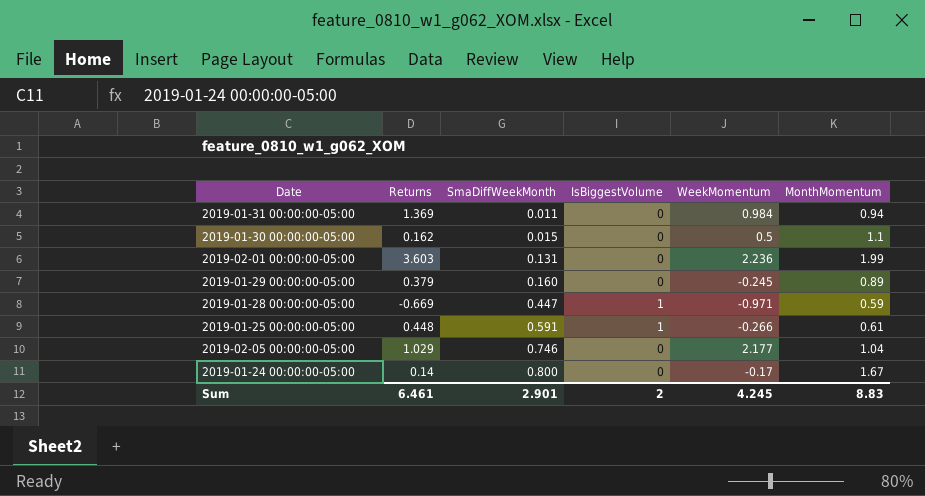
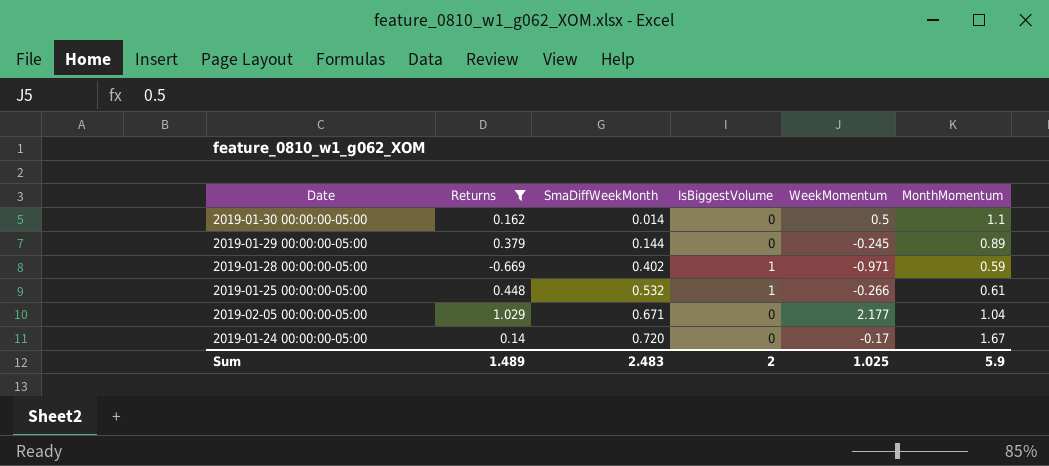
filter: none -> Returns <= 1.029
2019-01-30 00:00:00-05:00 | SmaDiffWeekMonth: 0.015 -> 0.014
2019-01-29 00:00:00-05:00 | SmaDiffWeekMonth: 0.160 -> 0.144
2019-01-28 00:00:00-05:00 | SmaDiffWeekMonth: 0.447 -> 0.402
2019-01-25 00:00:00-05:00 | SmaDiffWeekMonth: 0.591 -> 0.532
2019-02-05 00:00:00-05:00 | SmaDiffWeekMonth: 0.746 -> 0.671
2019-01-24 00:00:00-05:00 | SmaDiffWeekMonth: 0.800 -> 0.720
Sum | Returns: 6.461 -> 1.489
Sum | SmaDiffWeekMonth: 2.901 -> 2.483
Sum | WeekMomentum: 4.245 -> 1.025
Sum | MonthMomentum: 8.83 -> 5.9

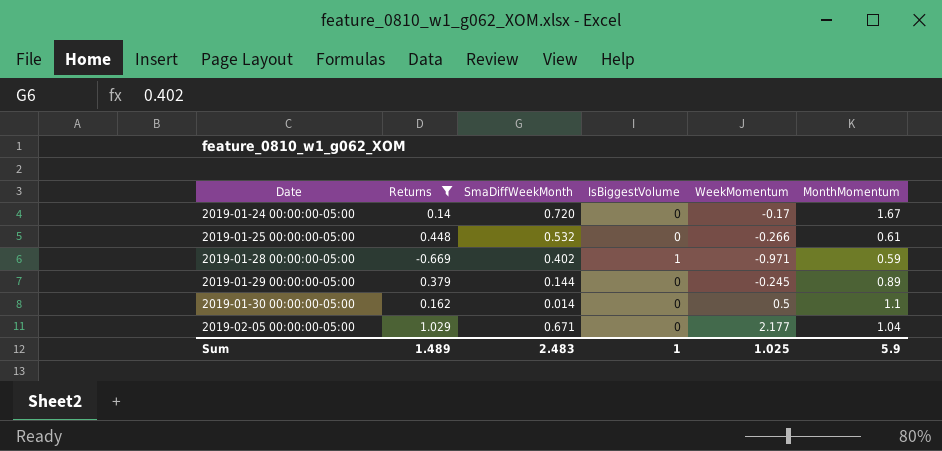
row order: SmaDiffWeekMonth ascending -> Date ascending
2019-01-25 00:00:00-05:00 | IsBiggestVolume: 1 -> 0
Sum | IsBiggestVolume: 2 -> 1

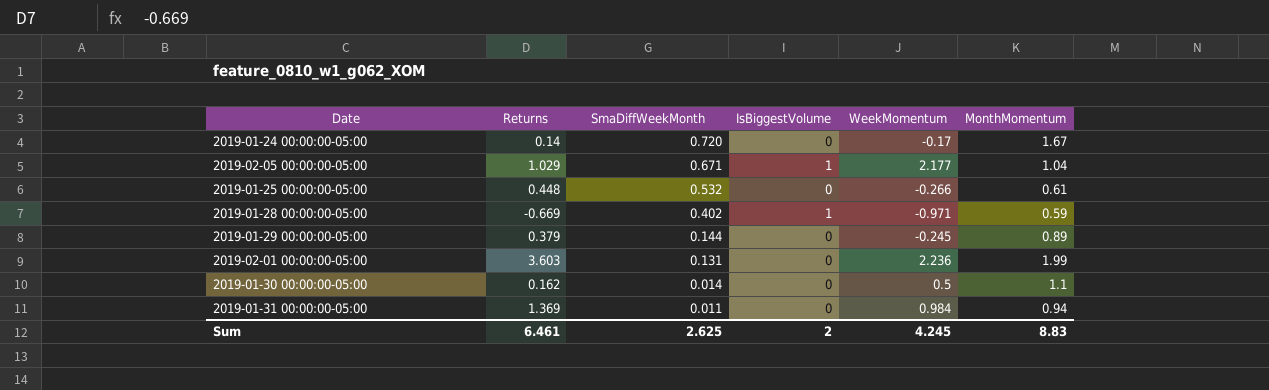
filter: Returns <= 1.029 -> none
row order: Date ascending -> SmaDiffWeekMonth descending
2019-02-05 00:00:00-05:00 | IsBiggestVolume: 0 -> 1
Sum | Returns: 1.489 -> 6.461
Sum | SmaDiffWeekMonth: 2.483 -> 2.625
Sum | IsBiggestVolume: 1 -> 2
Sum | WeekMomentum: 1.025 -> 4.245
Sum | MonthMomentum: 5.9 -> 8.83

